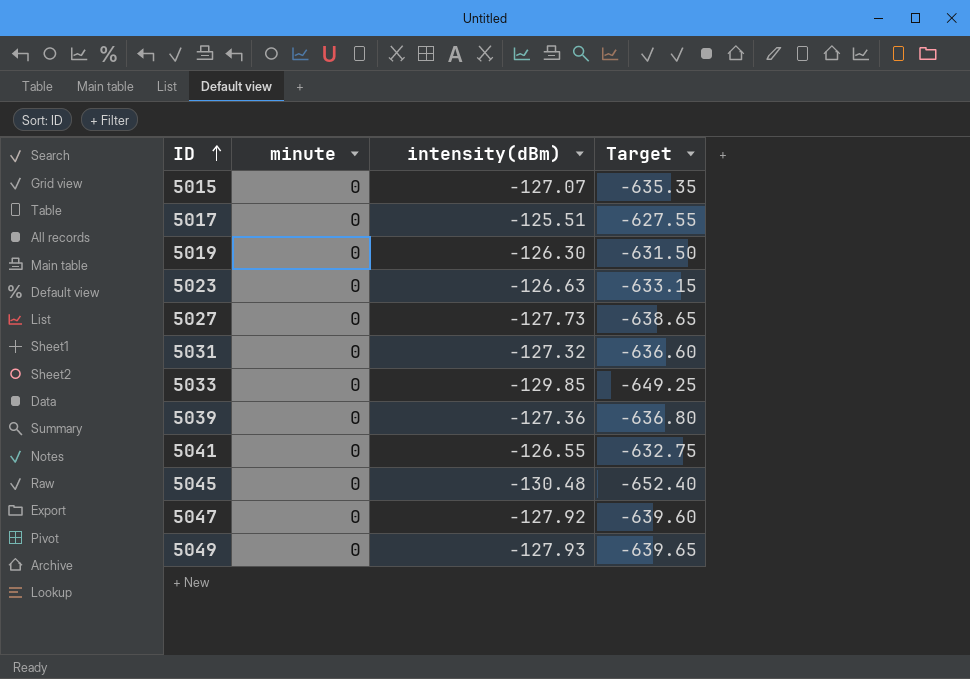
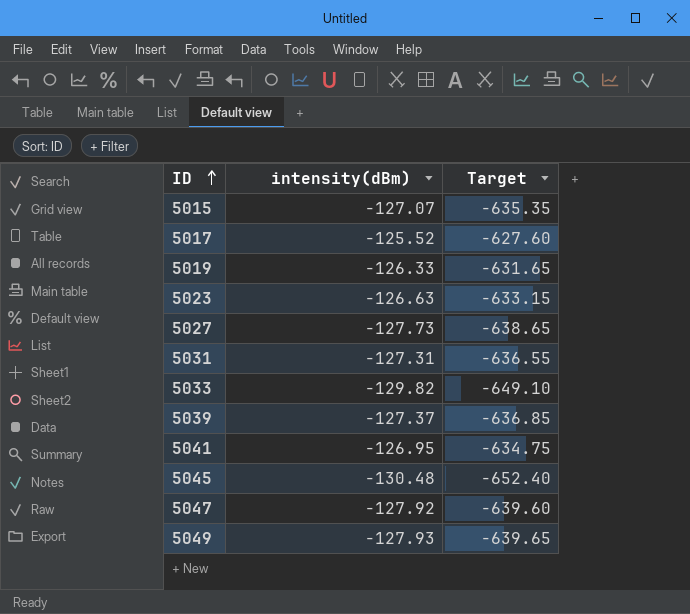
column minute | position: 2 -> none
5017 | intensity(dBm): -125.51 -> -125.52
5017 | Target: -627.55 -> -627.60
5019 | intensity(dBm): -126.30 -> -126.33
5019 | Target: -631.50 -> -631.65
5031 | intensity(dBm): -127.32 -> -127.31
5031 | Target: -636.60 -> -636.55
5033 | intensity(dBm): -129.85 -> -129.82
5033 | Target: -649.25 -> -649.10
5039 | intensity(dBm): -127.36 -> -127.37
5039 | Target: -636.80 -> -636.85
5041 | intensity(dBm): -126.55 -> -126.95
5041 | Target: -632.75 -> -634.75

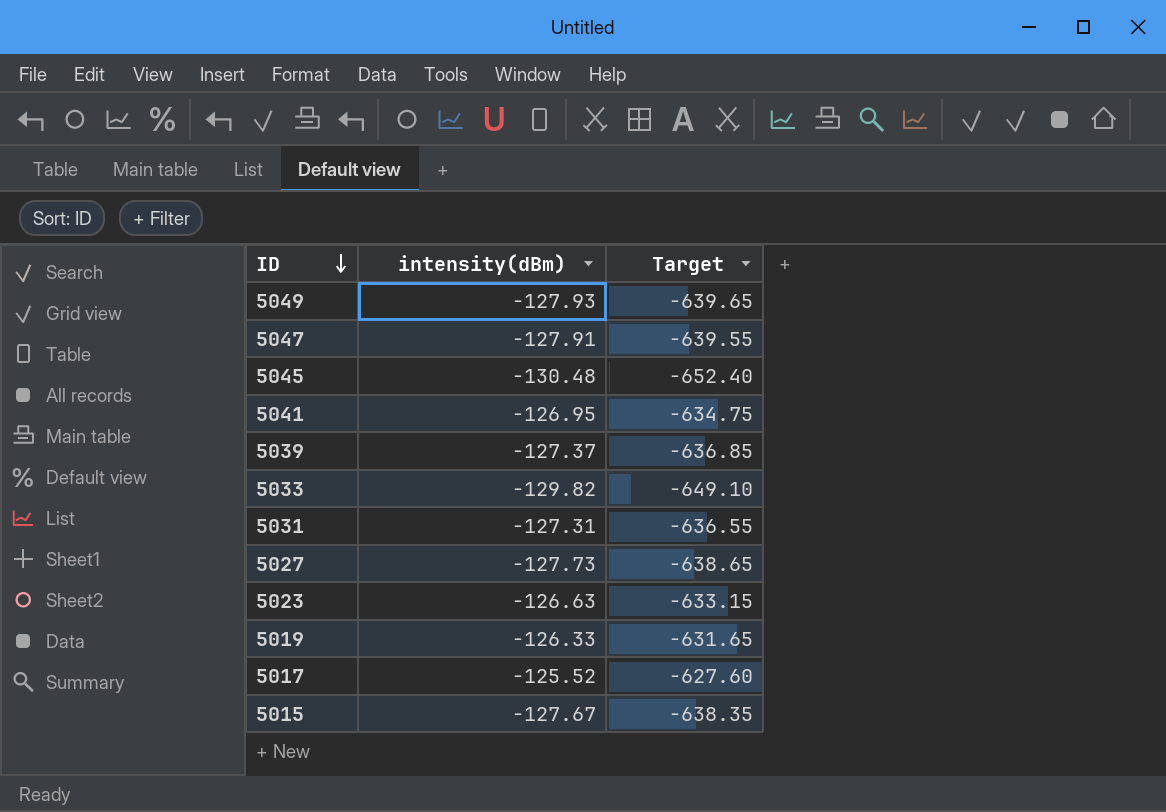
row order: ID ascending -> ID descending
5047 | intensity(dBm): -127.92 -> -127.91
5047 | Target: -639.60 -> -639.55
5015 | intensity(dBm): -127.07 -> -127.67
5015 | Target: -635.35 -> -638.35

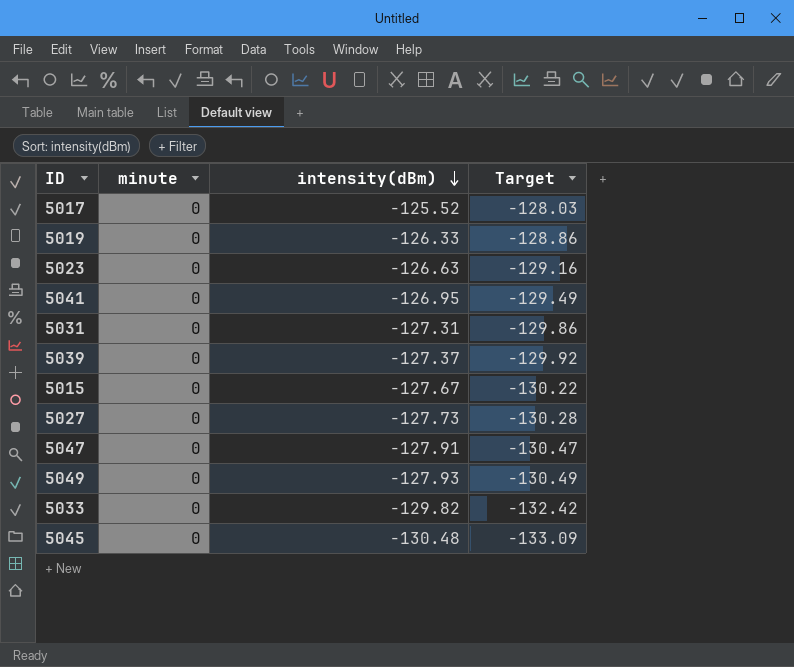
row order: ID descending -> intensity(dBm) descending
column minute | position: none -> 2
column Target | formula: [intensity(dBm)] * 5 -> [intensity(dBm)] * 1.02

